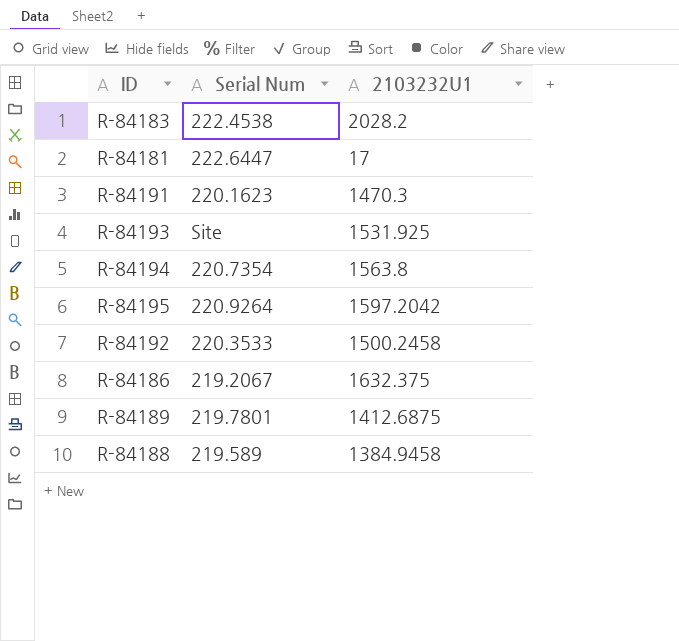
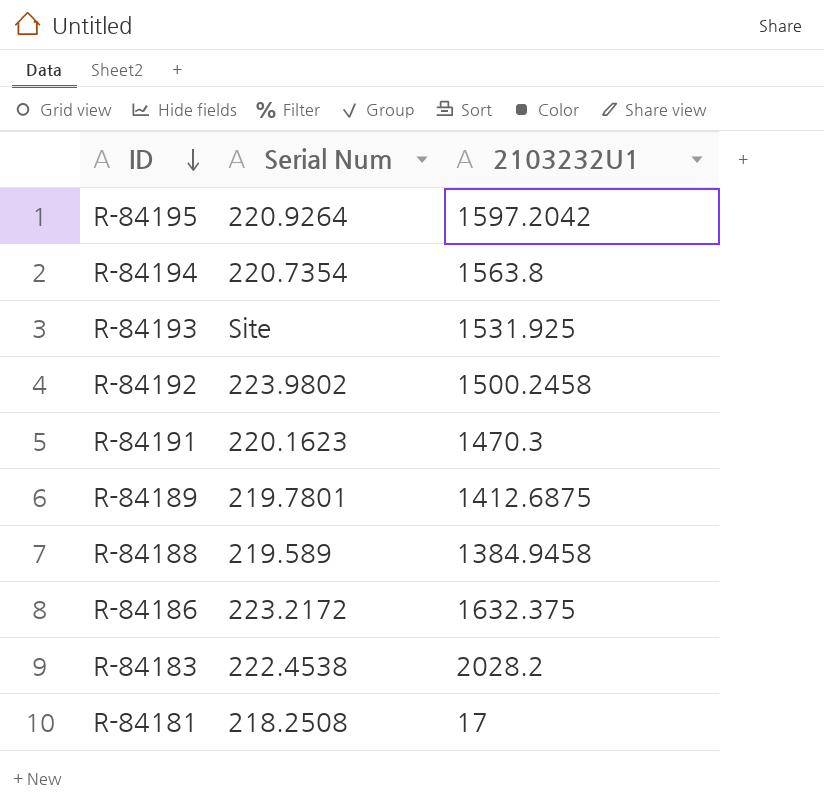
row order: none -> ID descending
R-84192 | Serial Num: 220.3533 -> 223.9802
R-84186 | Serial Num: 219.2067 -> 223.2172
R-84181 | Serial Num: 222.6447 -> 218.2508

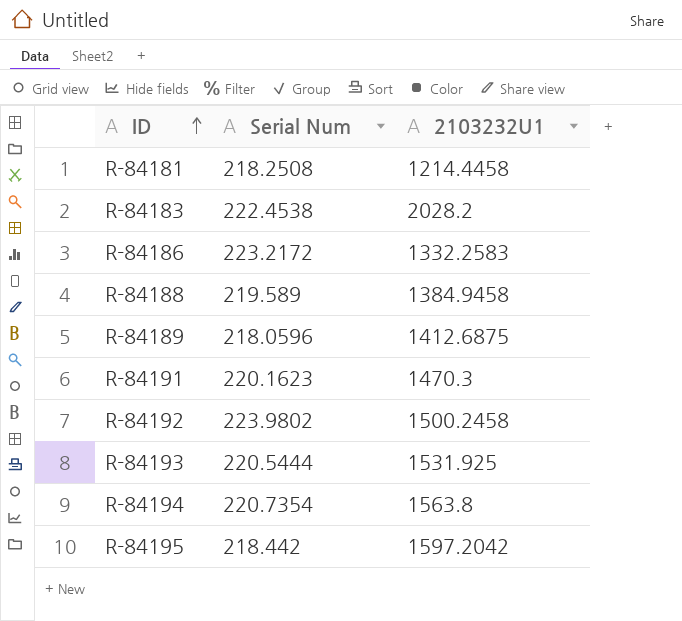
row order: ID descending -> ID ascending
R-84181 | 2103232U1: 17 -> 1214.4458
R-84186 | 2103232U1: 1632.375 -> 1332.2583
R-84189 | Serial Num: 219.7801 -> 218.0596
R-84193 | Serial Num: Site -> 220.5444
R-84195 | Serial Num: 220.9264 -> 218.442

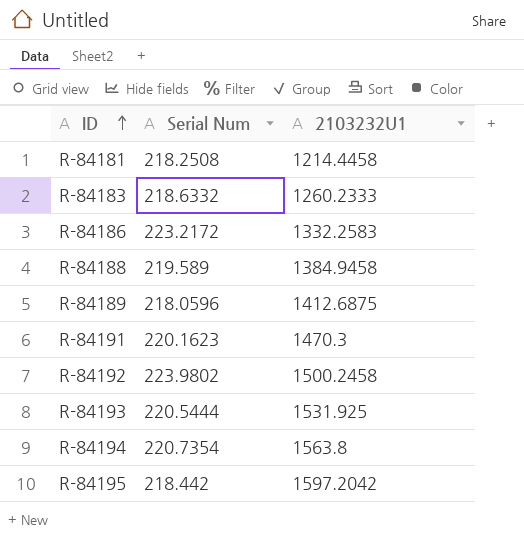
R-84183 | Serial Num: 222.4538 -> 218.6332
R-84183 | 2103232U1: 2028.2 -> 1260.2333

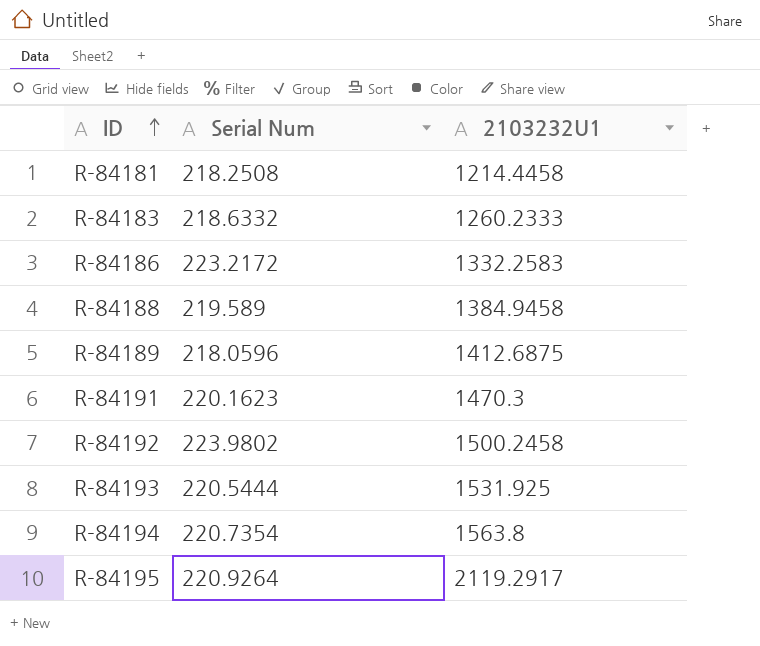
R-84195 | Serial Num: 218.442 -> 220.9264
R-84195 | 2103232U1: 1597.2042 -> 2119.2917

